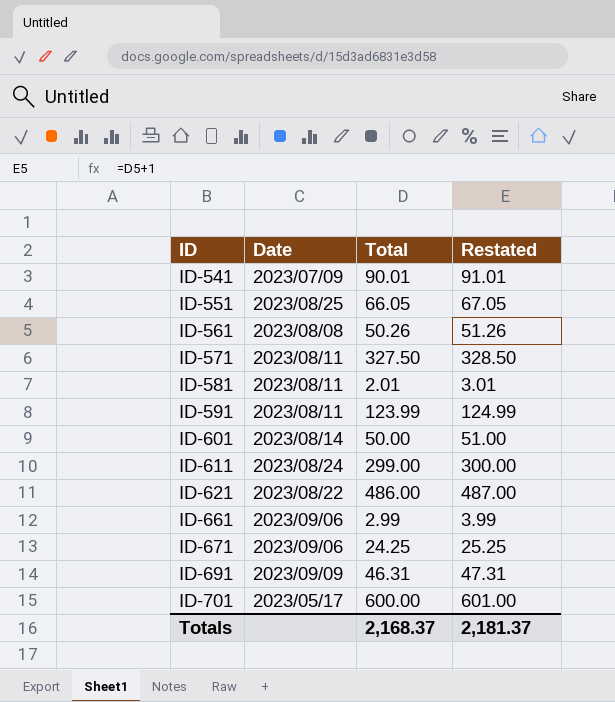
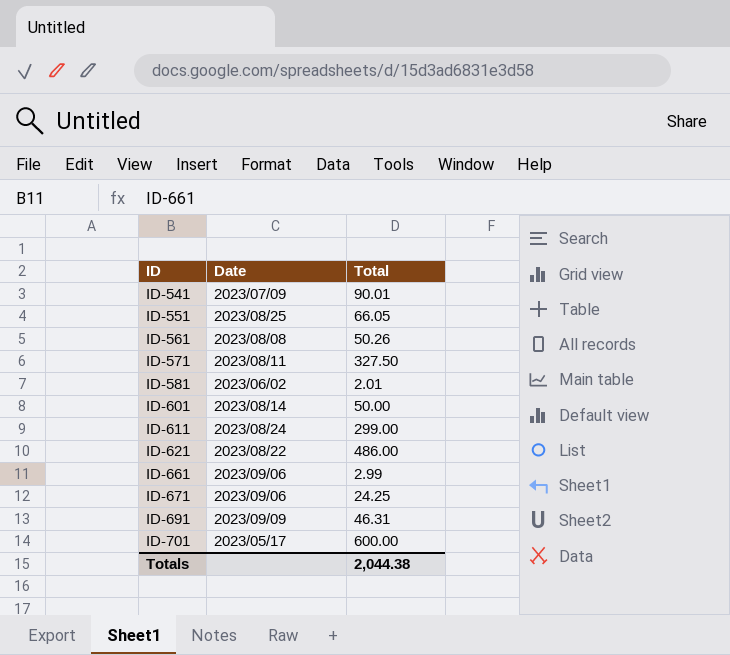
column Restated | formula: [Total] + 1 -> none
row ID-591: 2023/08/11 | 123.99 | 124.99 -> none
ID-581 | Date: 2023/08/11 -> 2023/06/02
Totals | Total: 2,168.37 -> 2,044.38

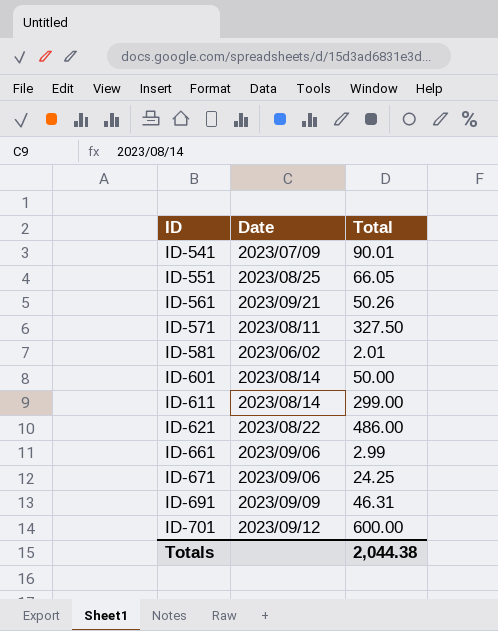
ID-561 | Date: 2023/08/08 -> 2023/09/21
ID-611 | Date: 2023/08/24 -> 2023/08/14
ID-701 | Date: 2023/05/17 -> 2023/09/12

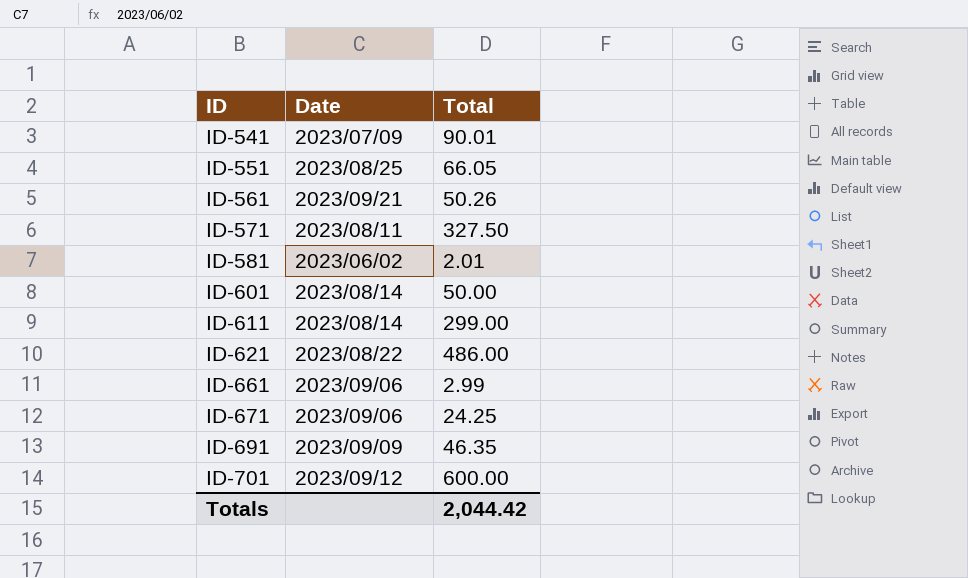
ID-691 | Total: 46.31 -> 46.35
Totals | Total: 2,044.38 -> 2,044.42

